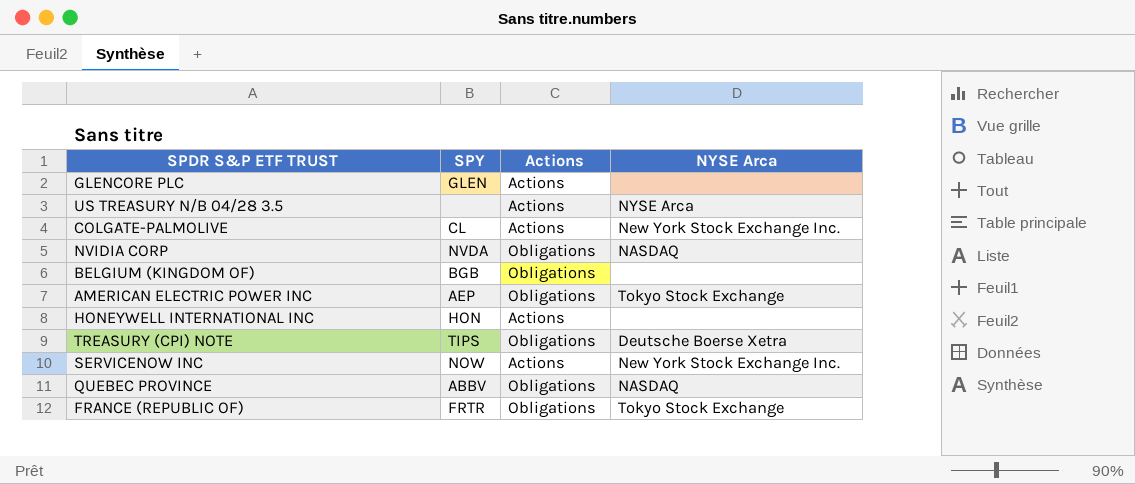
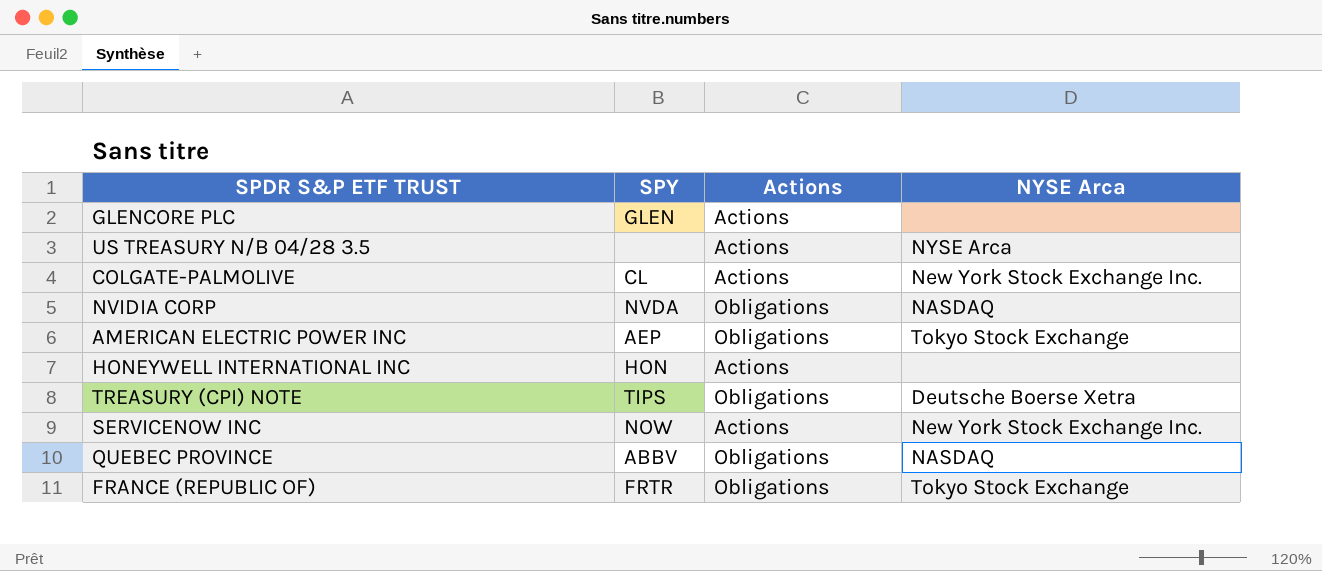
row BELGIUM (KINGDOM OF): BGB | Obligations | none -> none

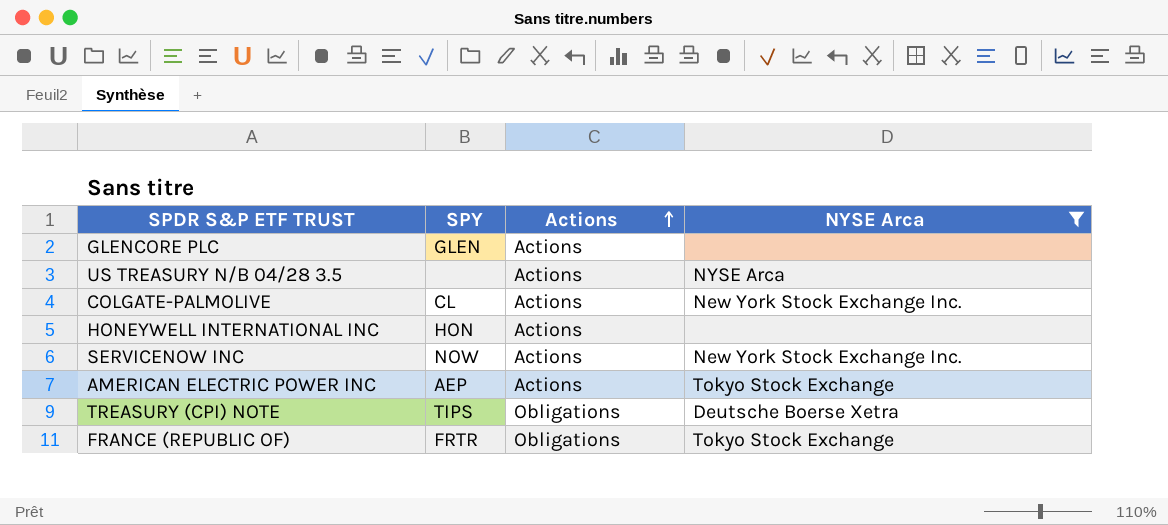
filter: none -> NYSE Arca != NASDAQ
row order: none -> Actions ascending
AMERICAN ELECTRIC POWER INC | Actions: Obligations -> Actions

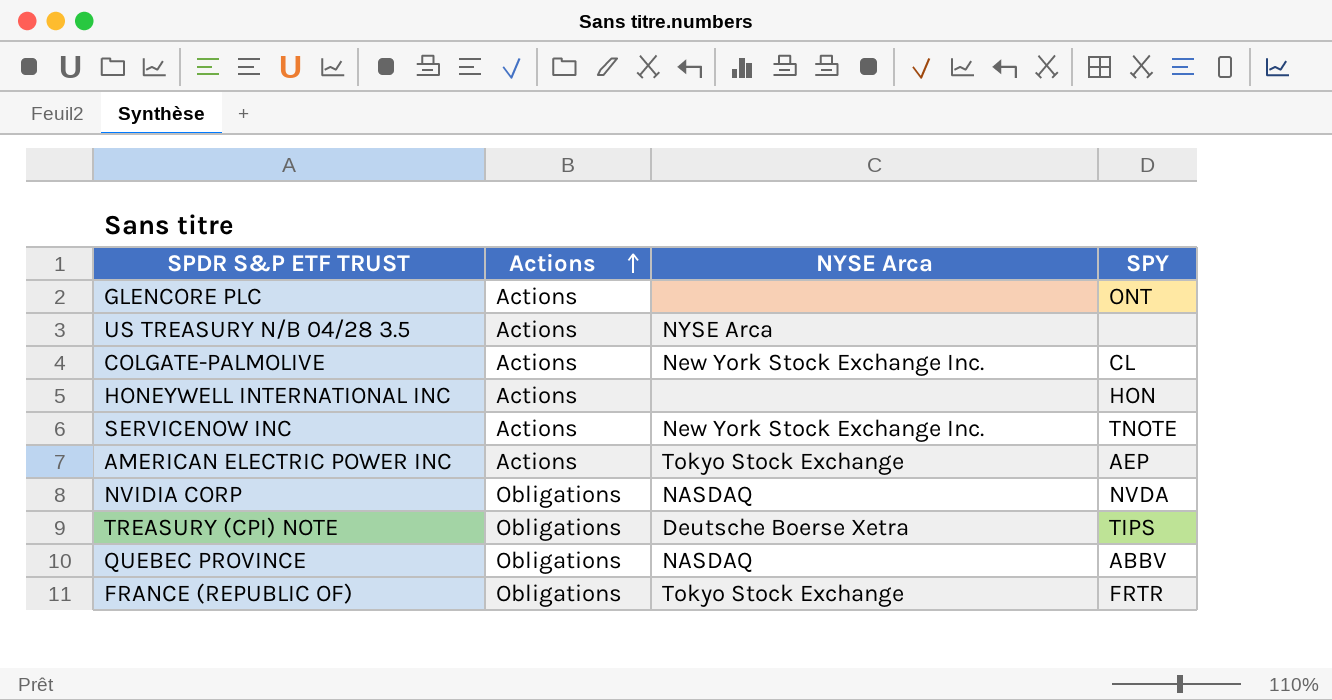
filter: NYSE Arca != NASDAQ -> none
column SPY | position: 2 -> 4
GLENCORE PLC | SPY: GLEN -> ONT
SERVICENOW INC | SPY: NOW -> TNOTE

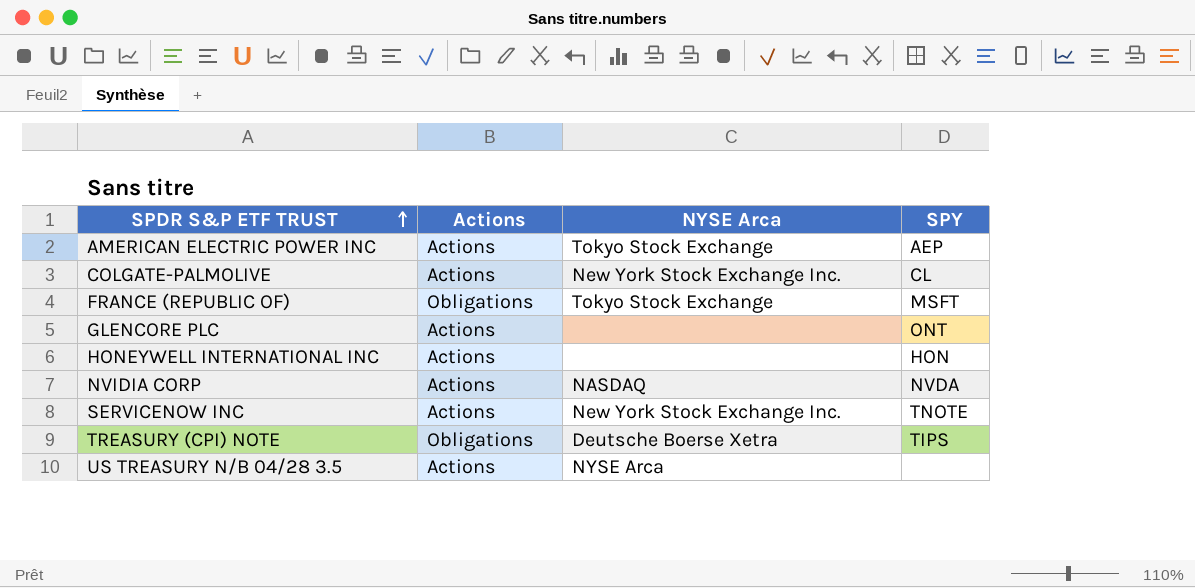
row order: Actions ascending -> SPDR S&P ETF TRUST ascending
row QUEBEC PROVINCE: Obligations | NASDAQ | ABBV -> none
FRANCE (REPUBLIC OF) | SPY: FRTR -> MSFT
NVIDIA CORP | Actions: Obligations -> Actions

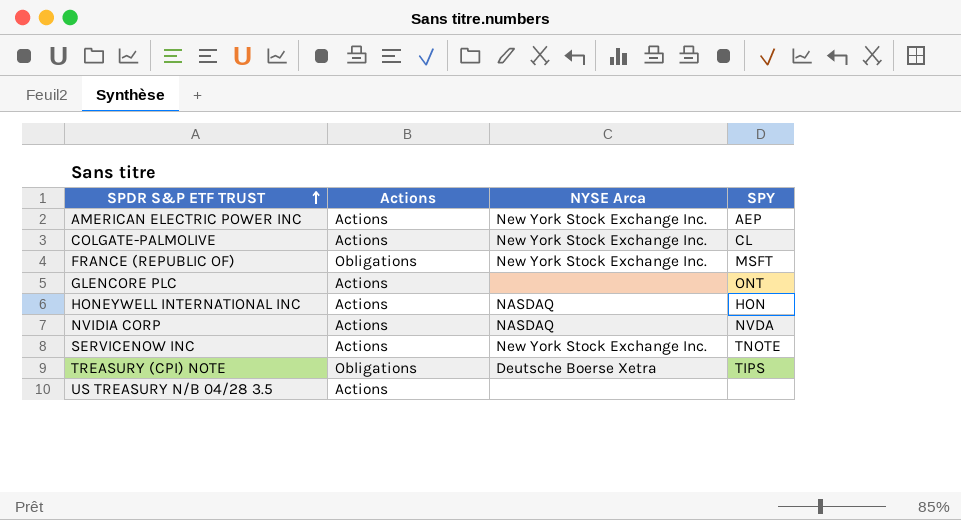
AMERICAN ELECTRIC POWER INC | NYSE Arca: Tokyo Stock Exchange -> New York Stock Exchange Inc.
FRANCE (REPUBLIC OF) | NYSE Arca: Tokyo Stock Exchange -> New York Stock Exchange Inc.
HONEYWELL INTERNATIONAL INC | NYSE Arca: none -> NASDAQ
US TREASURY N/B 04/28 3.5 | NYSE Arca: NYSE Arca -> none

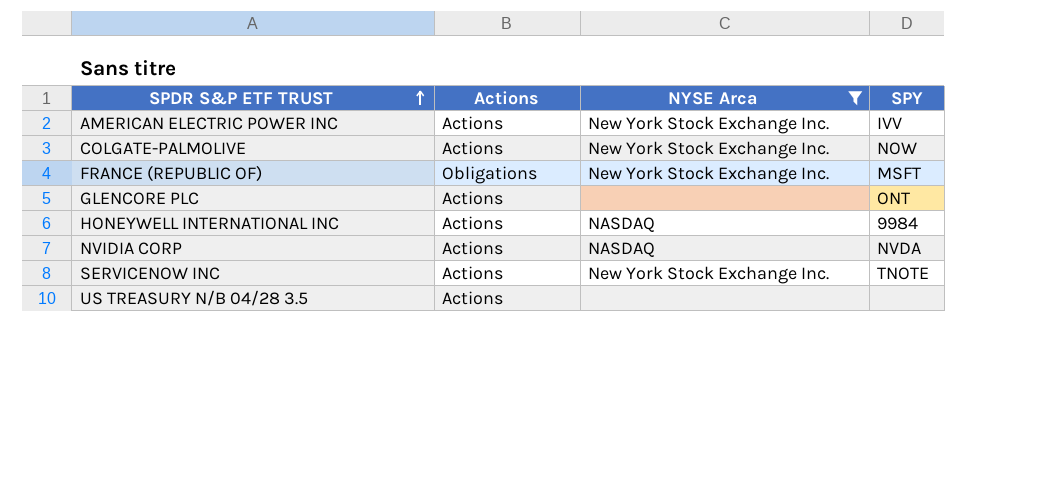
filter: none -> NYSE Arca != Deutsche Boerse Xetra
AMERICAN ELECTRIC POWER INC | SPY: AEP -> IVV
COLGATE-PALMOLIVE | SPY: CL -> NOW
HONEYWELL INTERNATIONAL INC | SPY: HON -> 9984

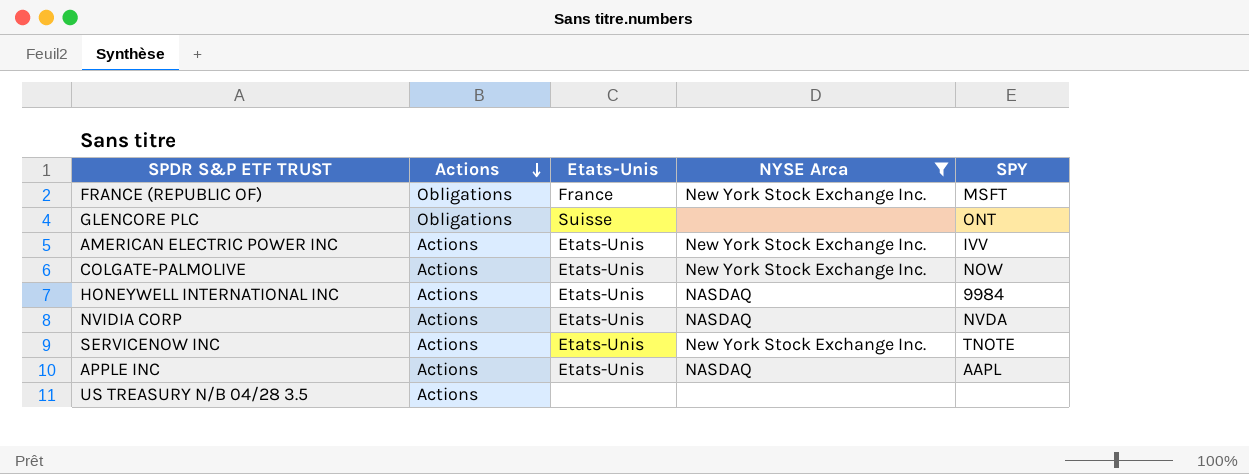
row order: SPDR S&P ETF TRUST ascending -> Actions descending
column Etats-Unis | position: none -> 3
GLENCORE PLC | Actions: Actions -> Obligations
row APPLE INC: none -> Actions | Etats-Unis | NASDAQ | AAPL

